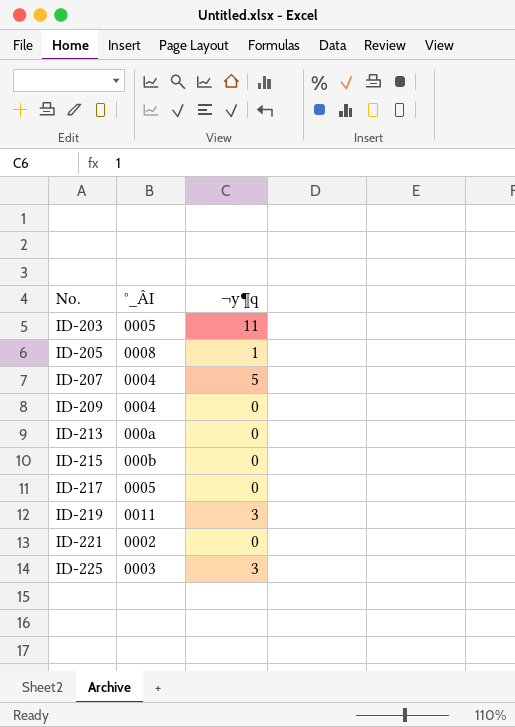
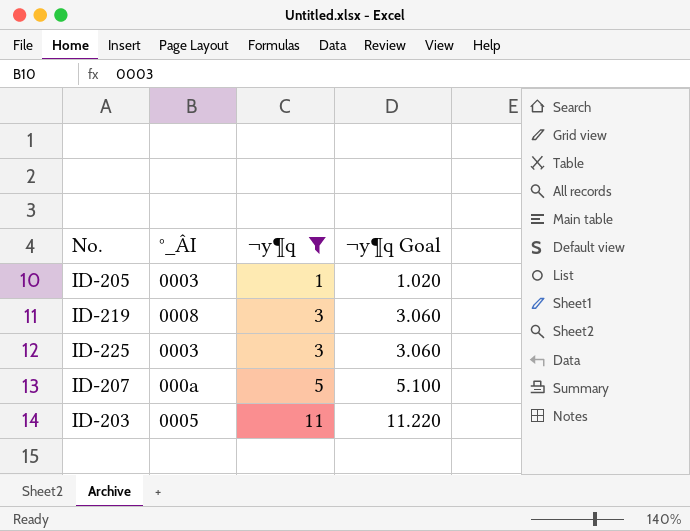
filter: none -> ¬y¶q != 0
row order: No. ascending -> ¬y¶q ascending
column ¬y¶q Goal | formula: none -> [¬y¶q] * 1.02
ID-205 | °_ÂI: 0008 -> 0003
ID-219 | °_ÂI: 0011 -> 0008
ID-207 | °_ÂI: 0004 -> 000a

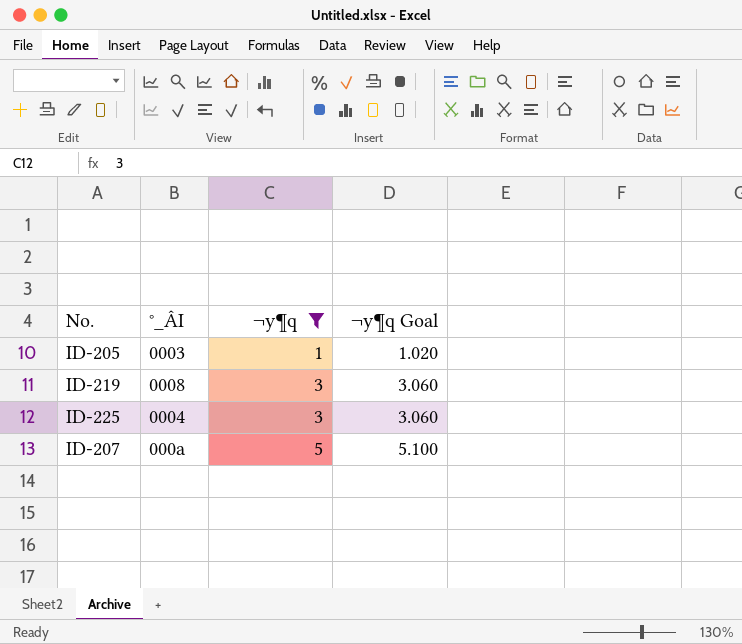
row ID-203: 0005 | 11 | 11.220 -> none
ID-225 | °_ÂI: 0003 -> 0004

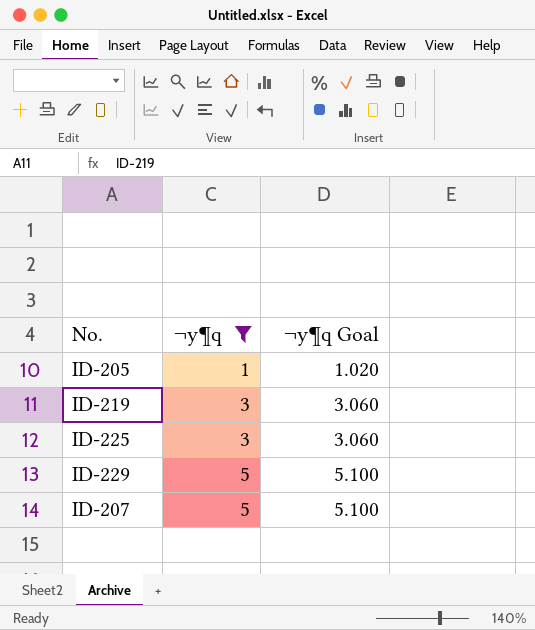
column °_ÂI | position: 2 -> none
row ID-229: none -> 5 | 5.100

